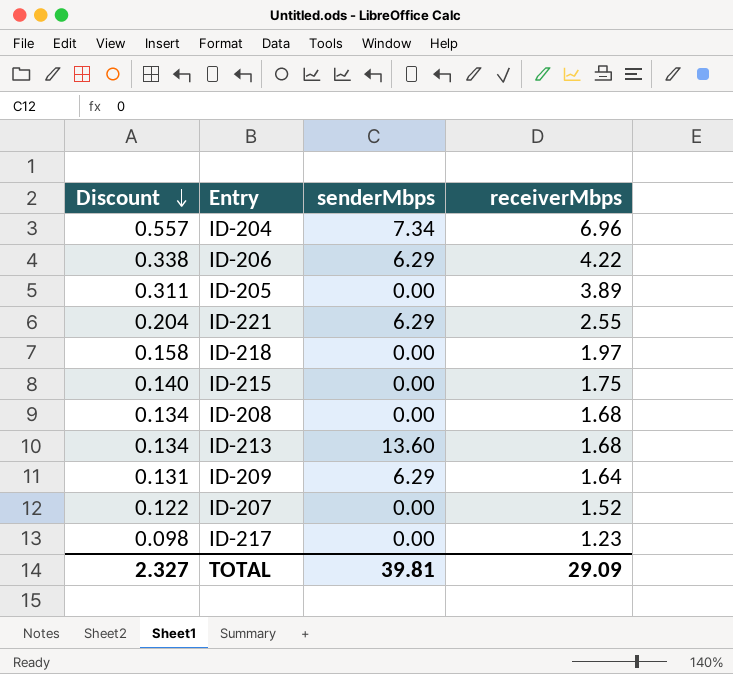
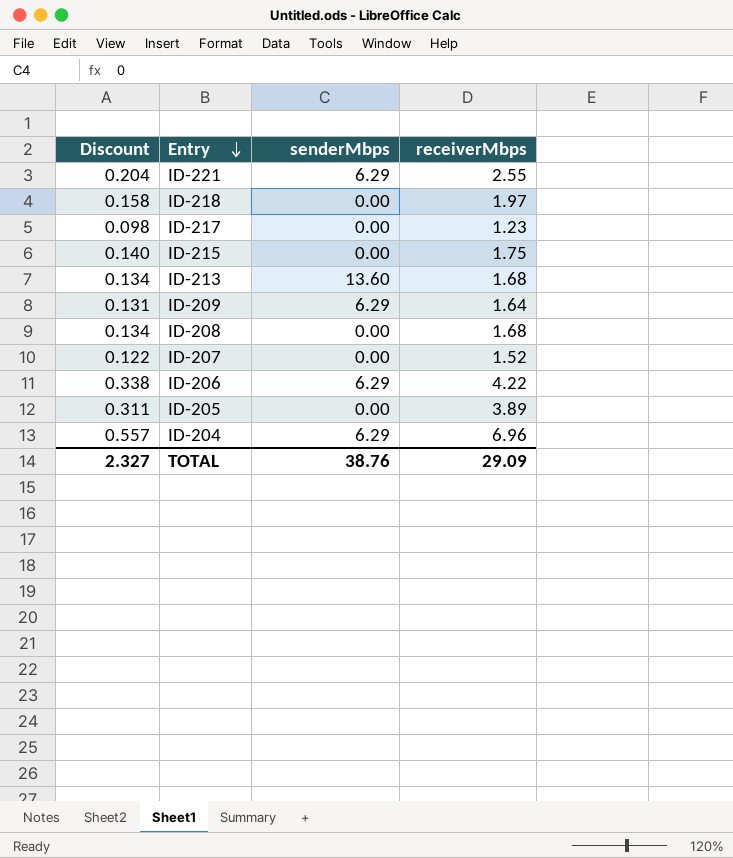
row order: Discount descending -> Entry descending
ID-204 | senderMbps: 7.34 -> 6.29
TOTAL | senderMbps: 39.81 -> 38.76

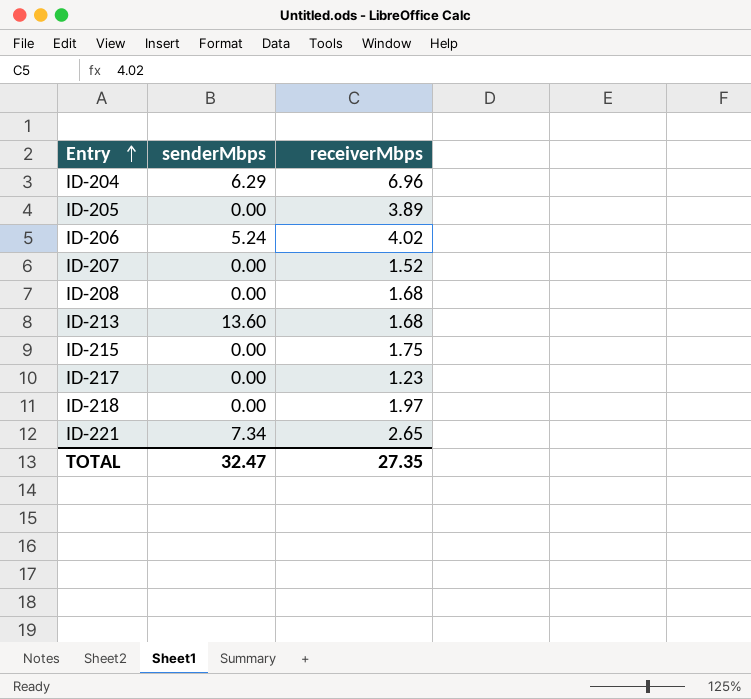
row order: Entry descending -> Entry ascending
column Discount | formula: [receiverMbps] * 0.08 -> none
row ID-209: 0.131 | 6.29 | 1.64 -> none
ID-206 | senderMbps: 6.29 -> 5.24
ID-206 | receiverMbps: 4.22 -> 4.02
ID-221 | senderMbps: 6.29 -> 7.34
ID-221 | receiverMbps: 2.55 -> 2.65
TOTAL | senderMbps: 38.76 -> 32.47
TOTAL | receiverMbps: 29.09 -> 27.35

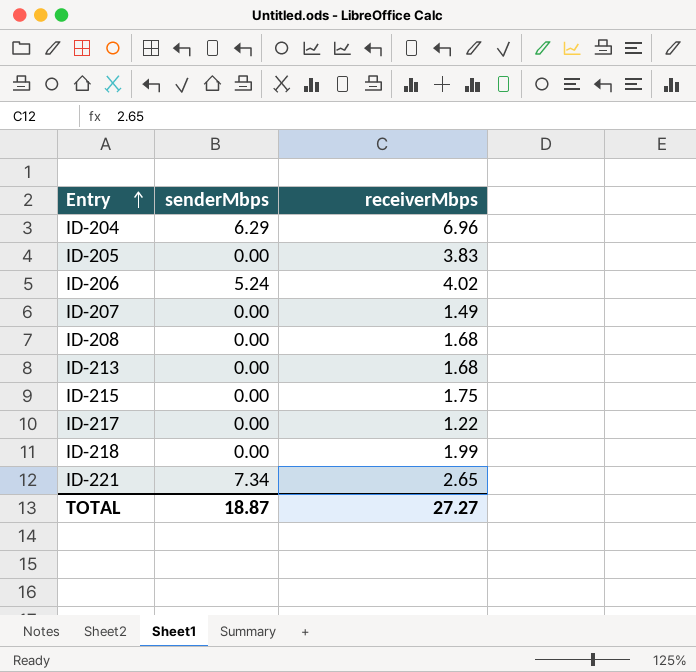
ID-205 | receiverMbps: 3.89 -> 3.83
ID-207 | receiverMbps: 1.52 -> 1.49
ID-213 | senderMbps: 13.60 -> 0.00
ID-217 | receiverMbps: 1.23 -> 1.22
ID-218 | receiverMbps: 1.97 -> 1.99
TOTAL | senderMbps: 32.47 -> 18.87
TOTAL | receiverMbps: 27.35 -> 27.27

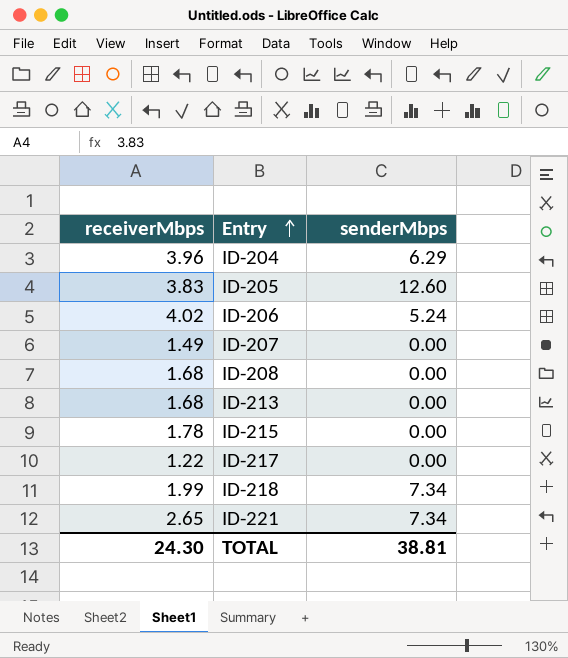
column receiverMbps | position: 3 -> 1
ID-204 | receiverMbps: 6.96 -> 3.96
ID-205 | senderMbps: 0.00 -> 12.60
ID-215 | receiverMbps: 1.75 -> 1.78
ID-218 | senderMbps: 0.00 -> 7.34
TOTAL | receiverMbps: 27.27 -> 24.30
TOTAL | senderMbps: 18.87 -> 38.81

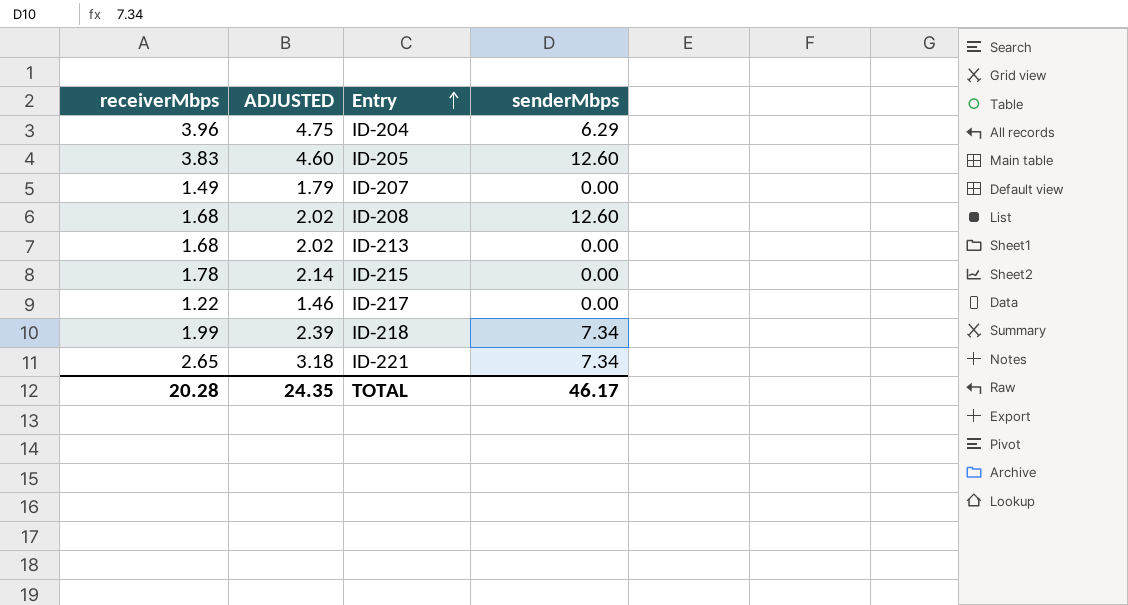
column ADJUSTED | formula: none -> [receiverMbps] * 1.2
row ID-206: 4.02 | 5.24 -> none
ID-208 | senderMbps: 0.00 -> 12.60
TOTAL | receiverMbps: 24.30 -> 20.28
TOTAL | senderMbps: 38.81 -> 46.17

